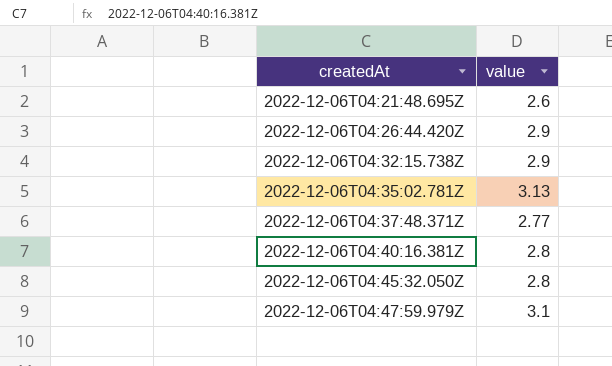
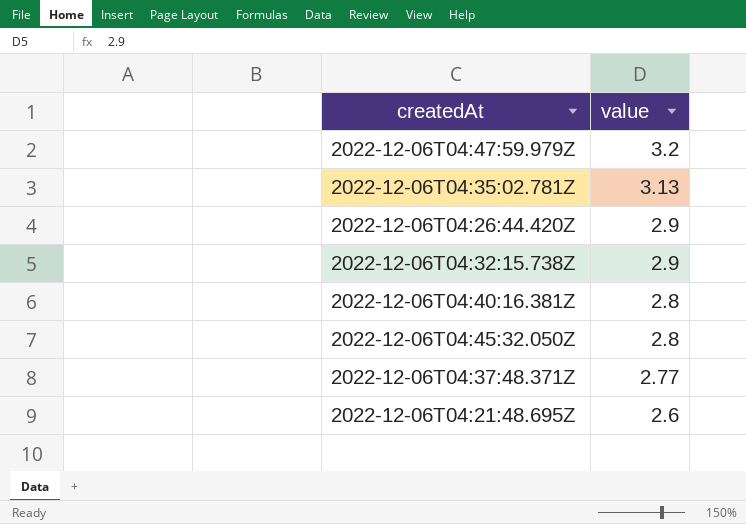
row order: createdAt ascending -> value descending
2022-12-06T04:47:59.979Z | value: 3.1 -> 3.2

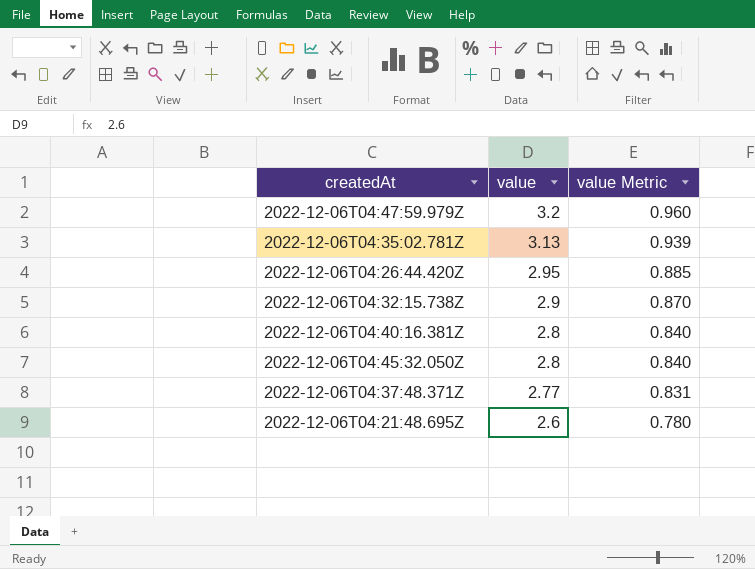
column value Metric | formula: none -> [value] * 0.3
2022-12-06T04:26:44.420Z | value: 2.9 -> 2.95

